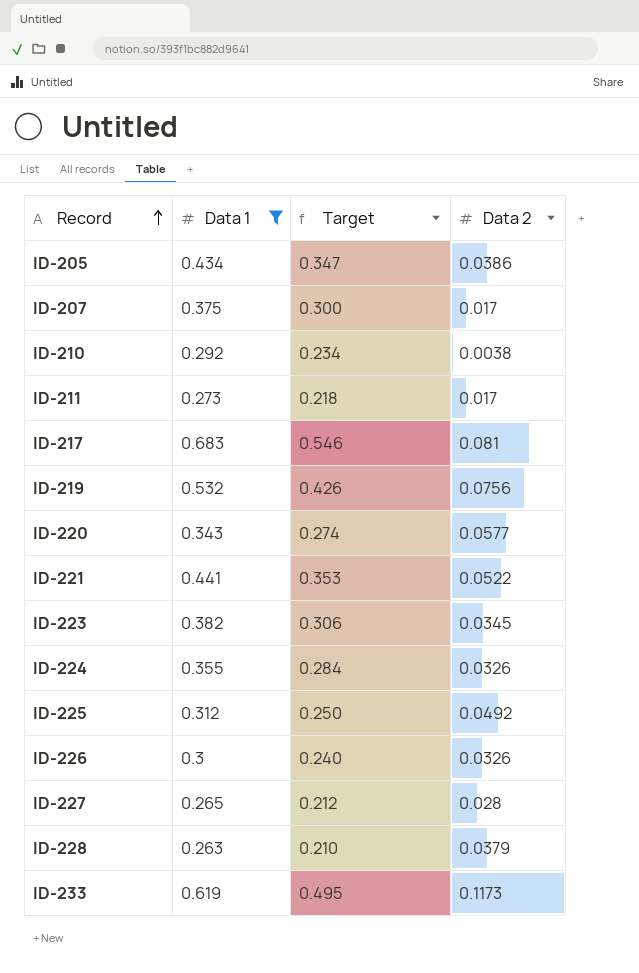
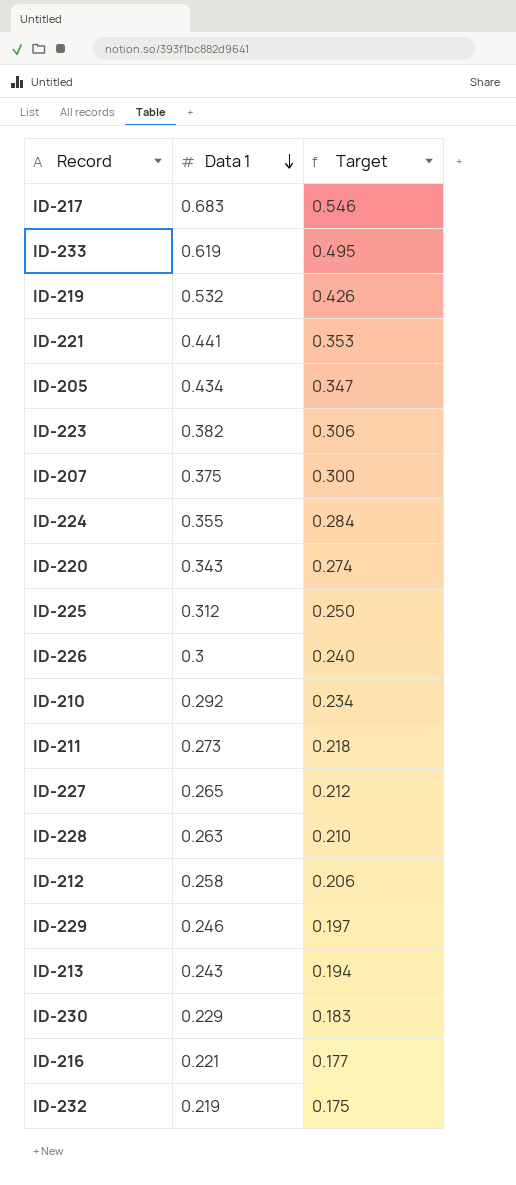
filter: Data 1 >= 0.263 -> none
row order: Record ascending -> Data 1 descending
column Data 2 | position: 4 -> none

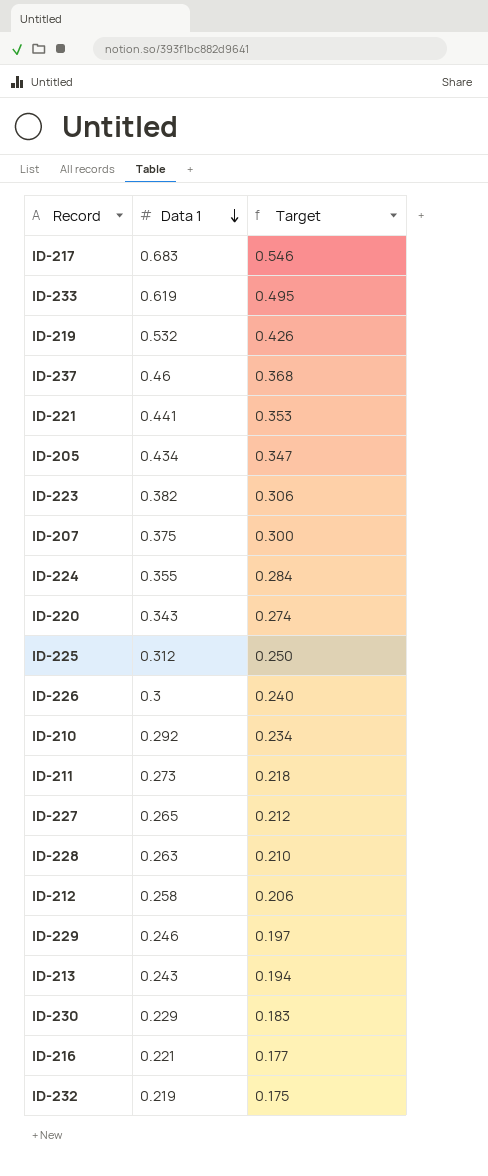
row ID-237: none -> 0.46 | 0.368

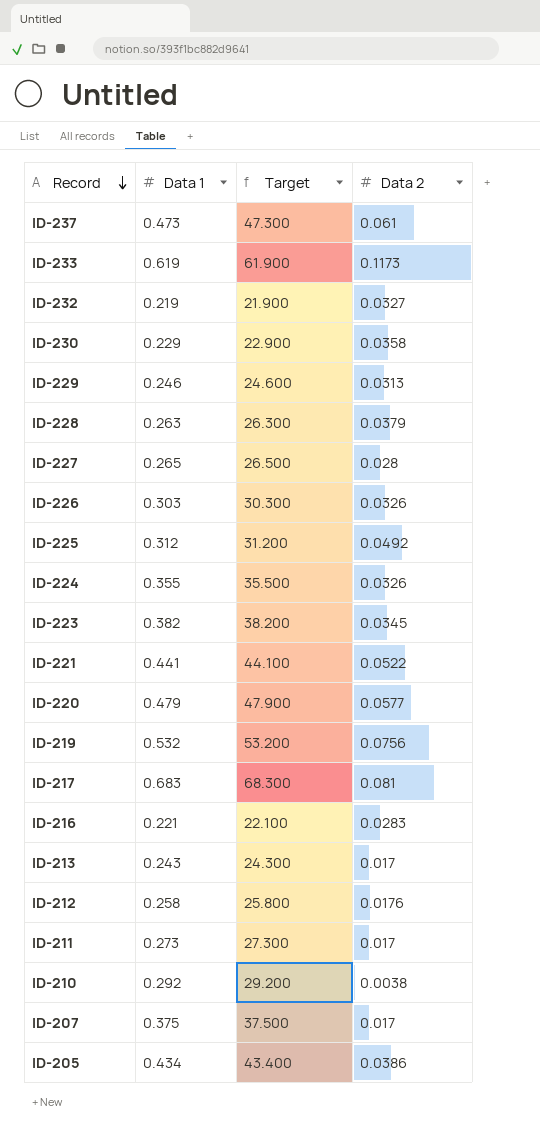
row order: Data 1 descending -> Record descending
column Target | formula: [Data 1] * 0.8 -> [Data 1] * 100
column Data 2 | position: none -> 4
ID-237 | Data 1: 0.46 -> 0.473
ID-226 | Data 1: 0.3 -> 0.303
ID-220 | Data 1: 0.343 -> 0.479

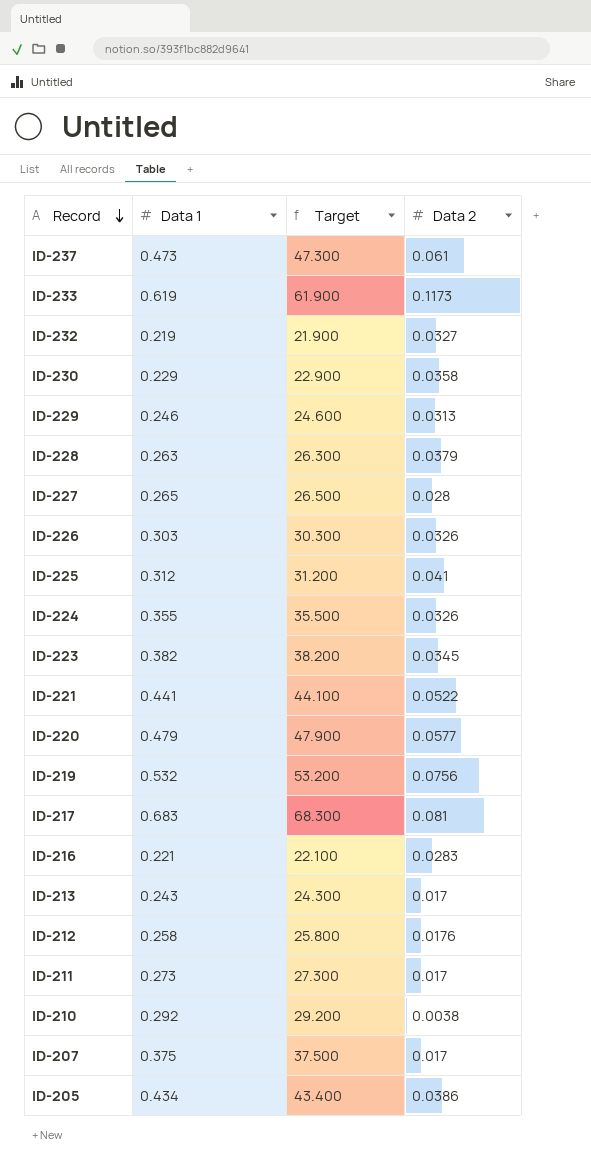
ID-225 | Data 2: 0.0492 -> 0.041

